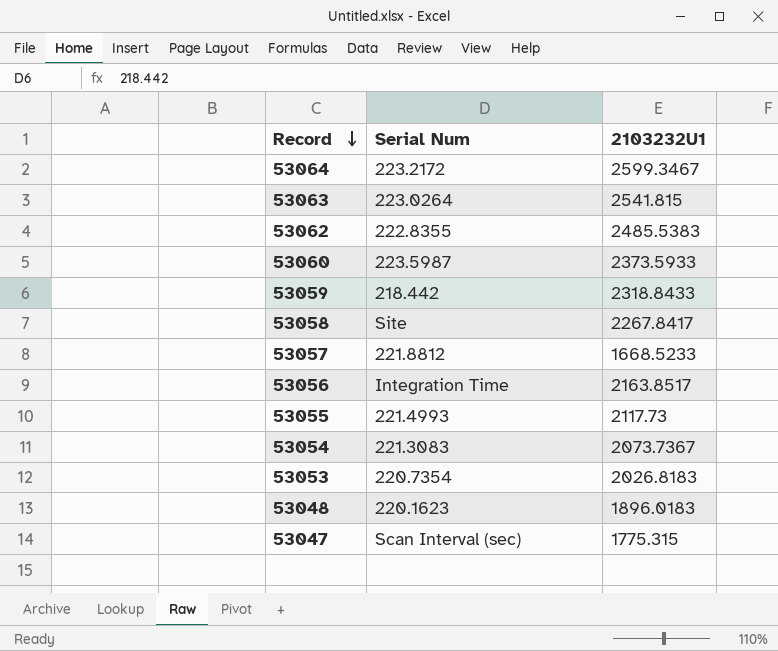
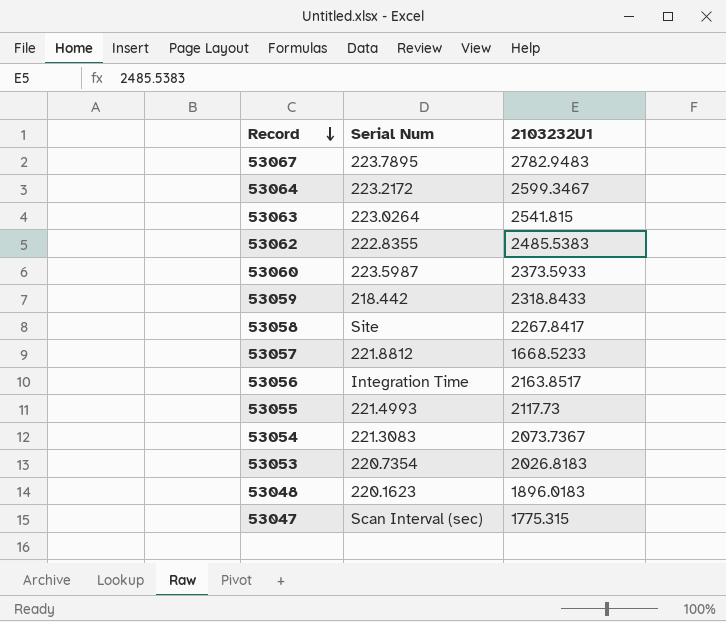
row 53067: none -> 223.7895 | 2782.9483

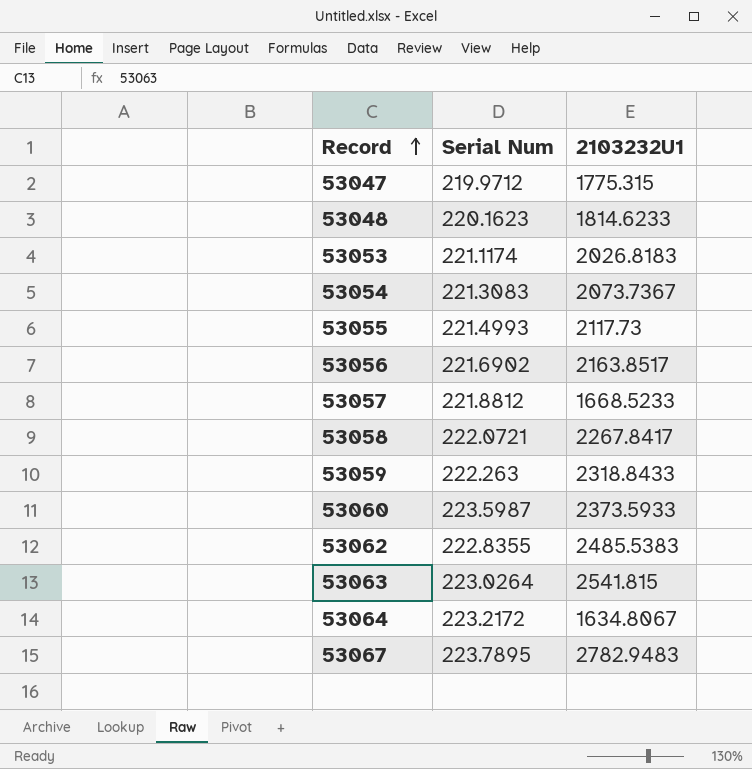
row order: Record descending -> Record ascending
53047 | Serial Num: Scan Interval (sec) -> 219.9712
53048 | 2103232U1: 1896.0183 -> 1814.6233
53053 | Serial Num: 220.7354 -> 221.1174
53056 | Serial Num: Integration Time -> 221.6902
53058 | Serial Num: Site -> 222.0721
53059 | Serial Num: 218.442 -> 222.263
53064 | 2103232U1: 2599.3467 -> 1634.8067

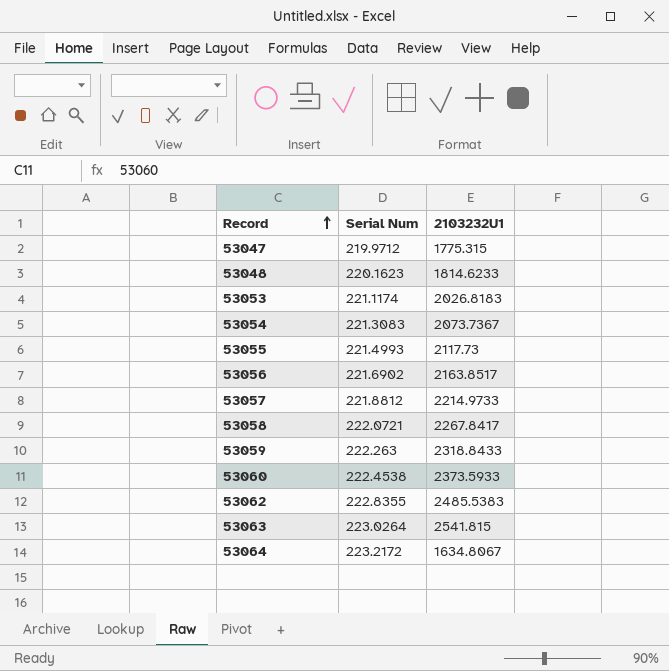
row 53067: 223.7895 | 2782.9483 -> none
53057 | 2103232U1: 1668.5233 -> 2214.9733
53060 | Serial Num: 223.5987 -> 222.4538

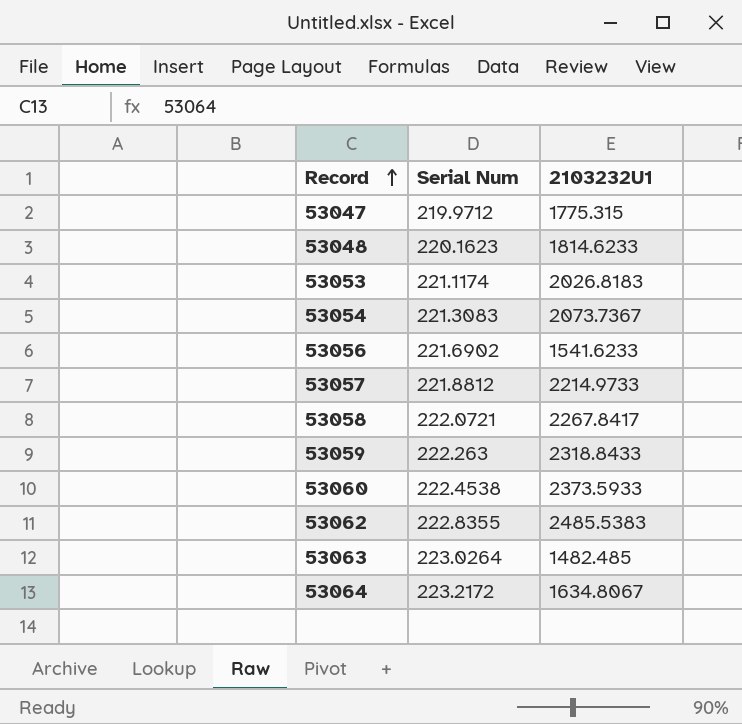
row 53055: 221.4993 | 2117.73 -> none
53056 | 2103232U1: 2163.8517 -> 1541.6233
53063 | 2103232U1: 2541.815 -> 1482.485

